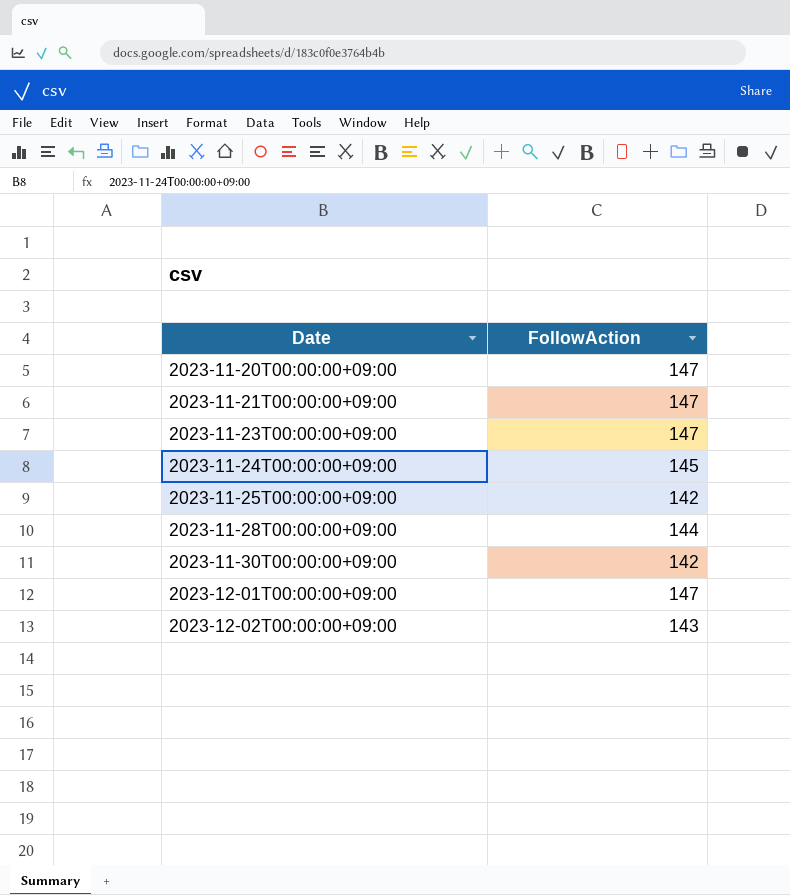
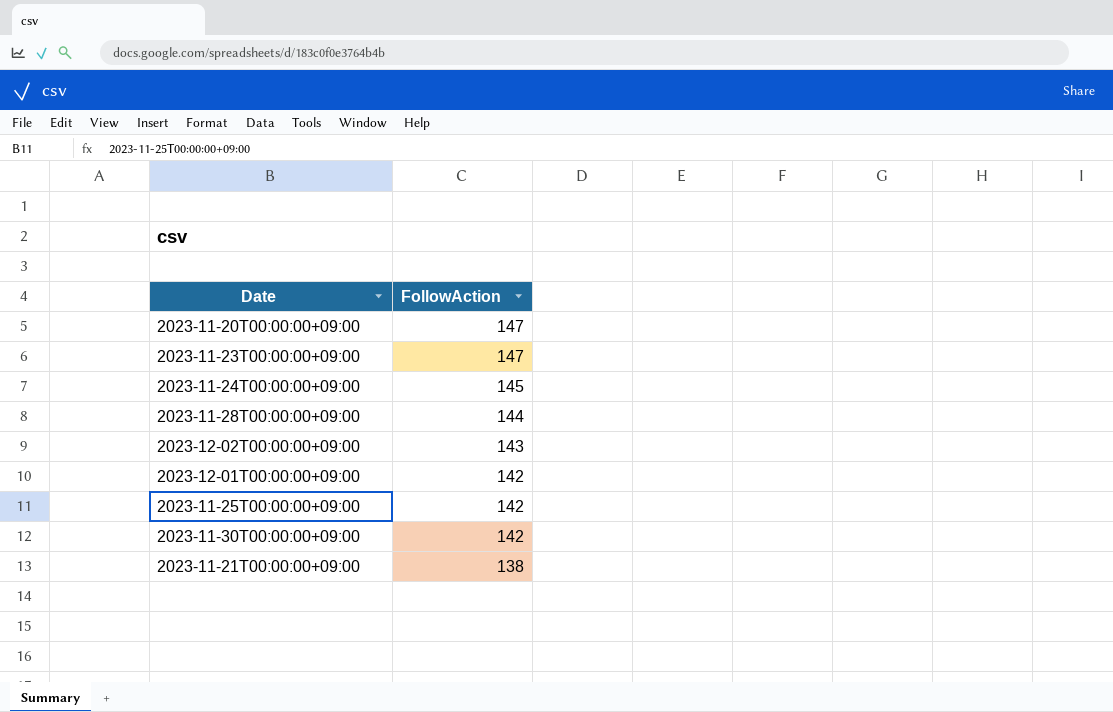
row order: Date ascending -> FollowAction descending
2023-12-01T00:00:00+09:00 | FollowAction: 147 -> 142
2023-11-21T00:00:00+09:00 | FollowAction: 147 -> 138

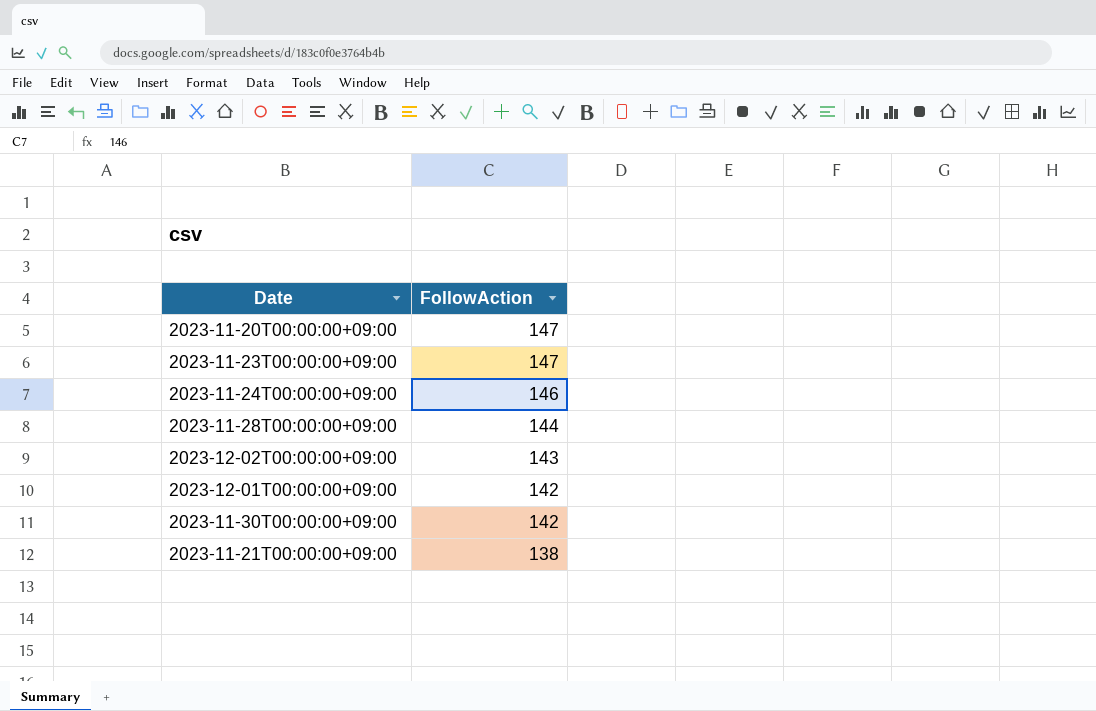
row 2023-11-25T00:00:00+09:00: 142 -> none
2023-11-24T00:00:00+09:00 | FollowAction: 145 -> 146

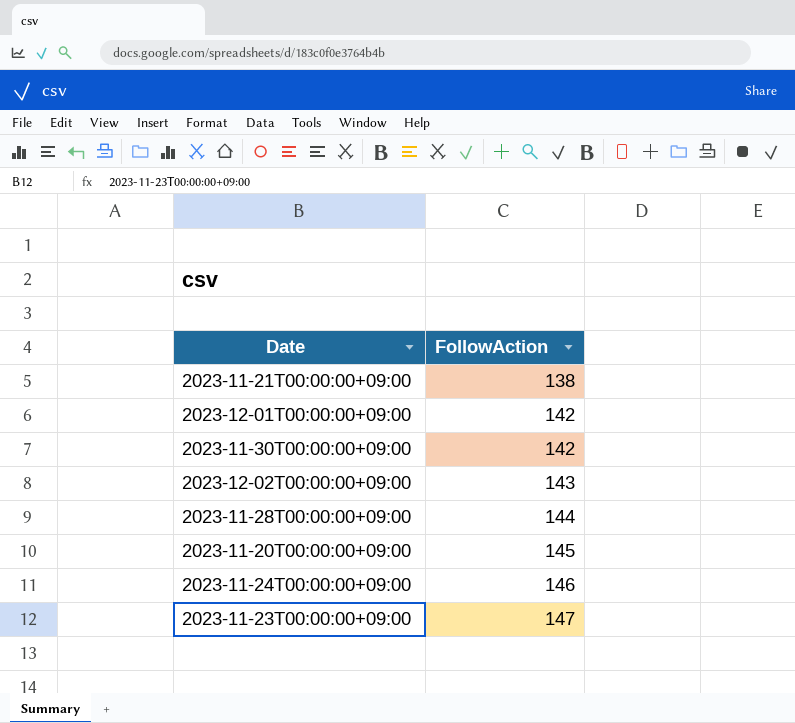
row order: FollowAction descending -> FollowAction ascending
2023-11-20T00:00:00+09:00 | FollowAction: 147 -> 145

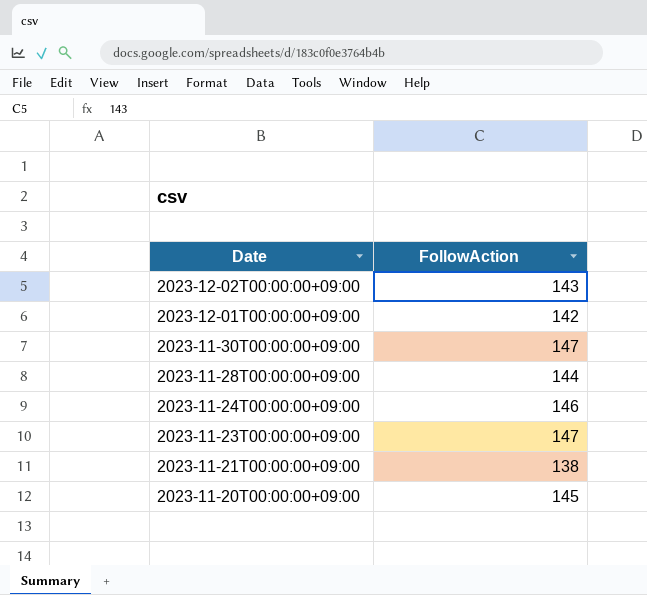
row order: FollowAction ascending -> Date descending
2023-11-30T00:00:00+09:00 | FollowAction: 142 -> 147

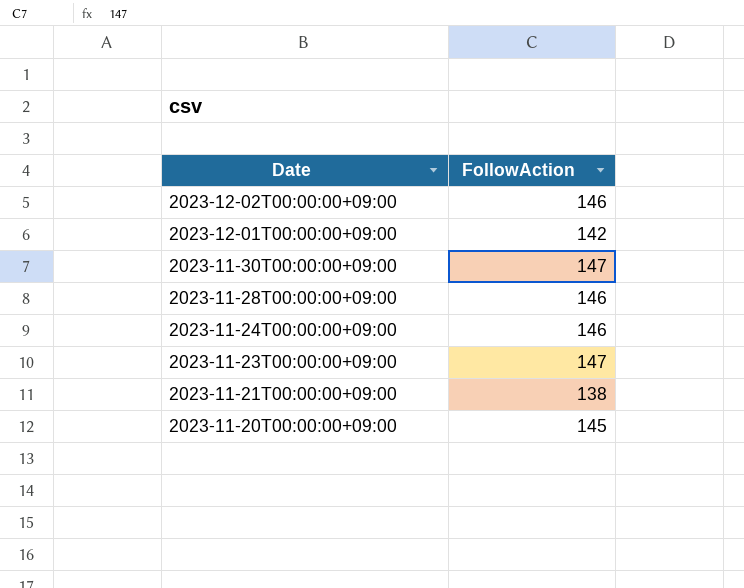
2023-12-02T00:00:00+09:00 | FollowAction: 143 -> 146
2023-11-28T00:00:00+09:00 | FollowAction: 144 -> 146

